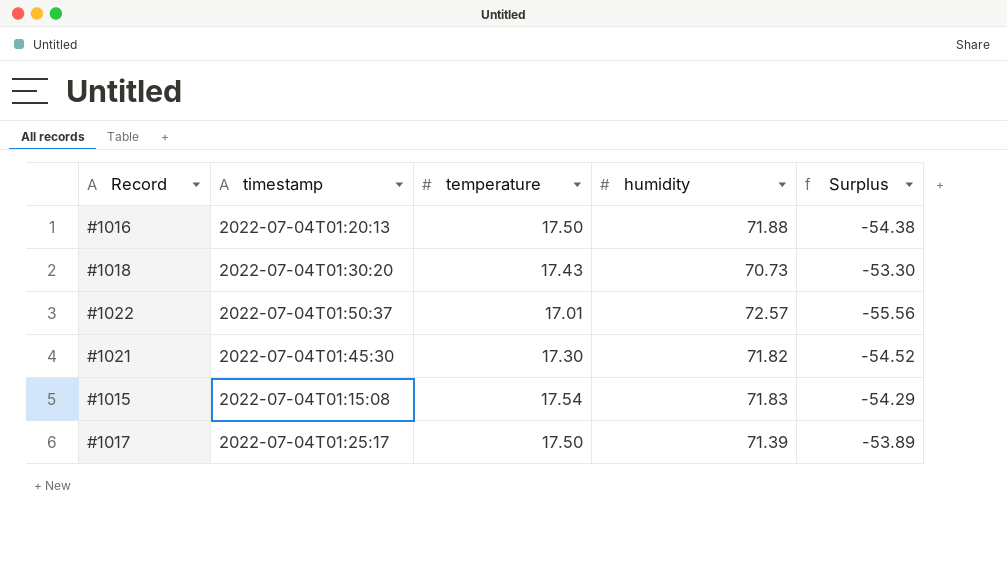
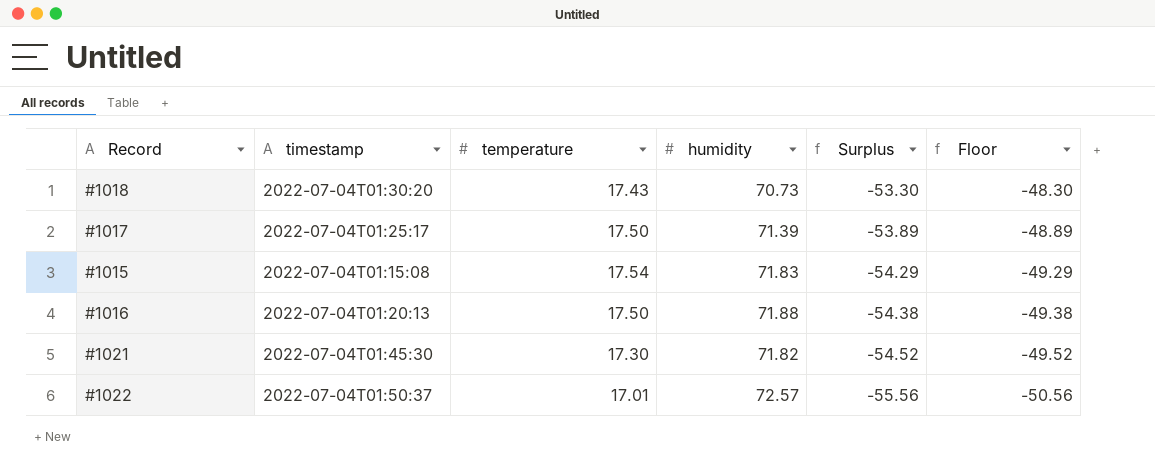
row order: none -> Surplus descending
column Floor | formula: none -> [Surplus] + 5

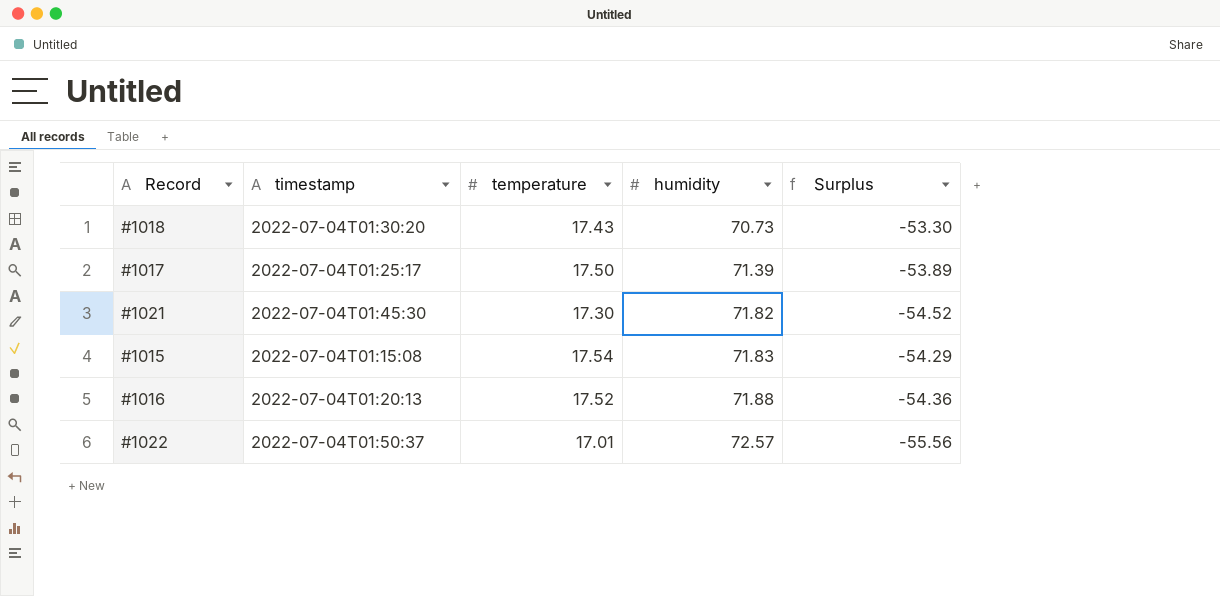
row order: Surplus descending -> humidity ascending
column Floor | formula: [Surplus] + 5 -> none
#1016 | temperature: 17.50 -> 17.52
#1016 | Surplus: -54.38 -> -54.36

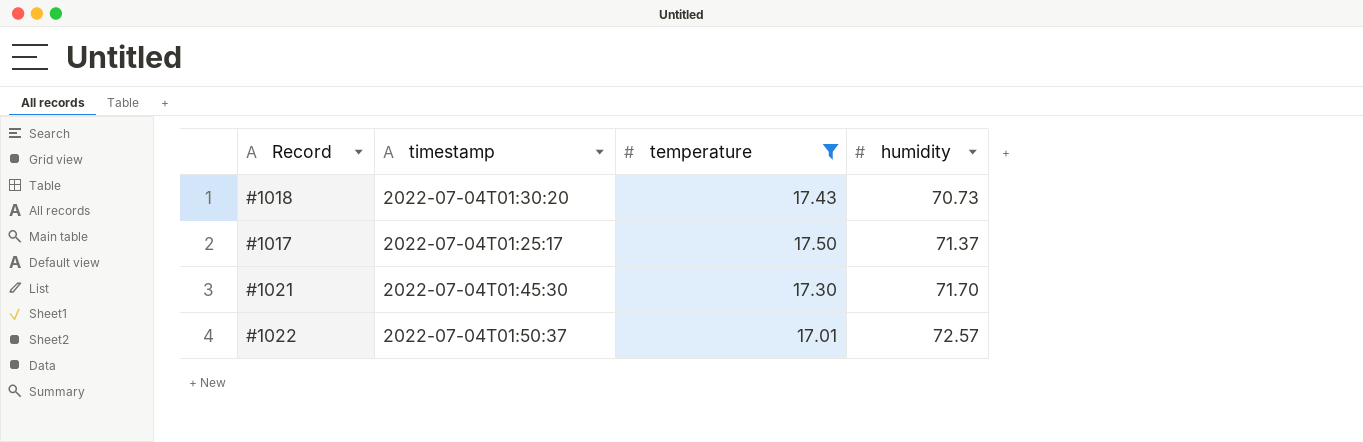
filter: none -> temperature <= 17.50
column Surplus | formula: [temperature] - [humidity] -> none
#1017 | humidity: 71.39 -> 71.37
#1021 | humidity: 71.82 -> 71.70

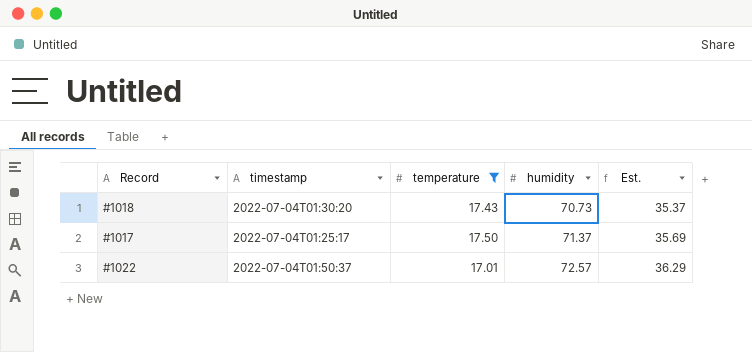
column Est. | formula: none -> [humidity] * 0.5
row #1021: 2022-07-04T01:45:30 | 17.30 | 71.70 -> none

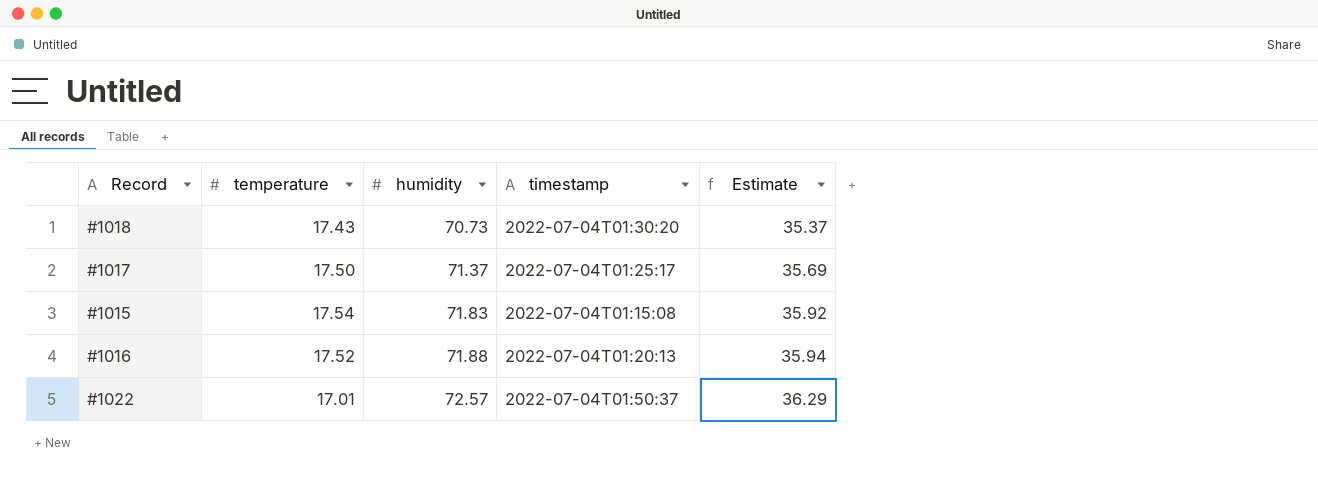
filter: temperature <= 17.50 -> none
column timestamp | position: 2 -> 4
column name: Est. -> Estimate

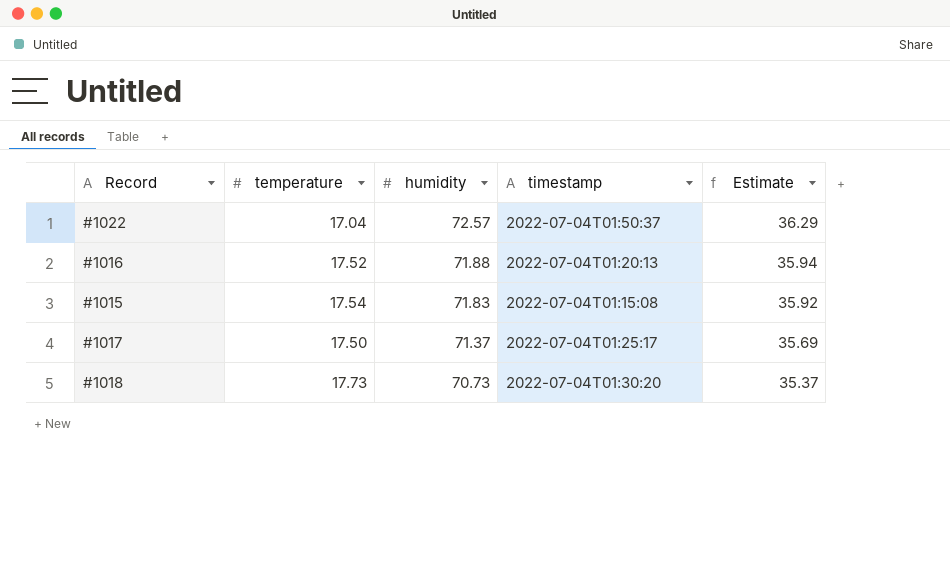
row order: humidity ascending -> humidity descending
#1022 | temperature: 17.01 -> 17.04
#1018 | temperature: 17.43 -> 17.73

